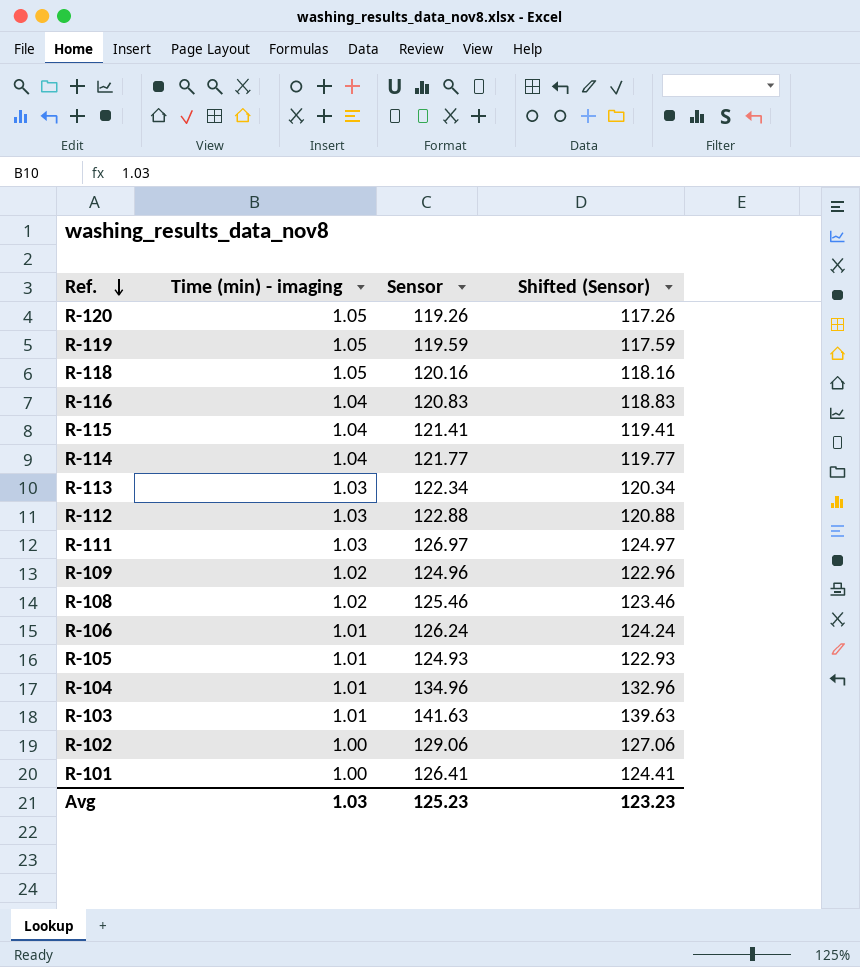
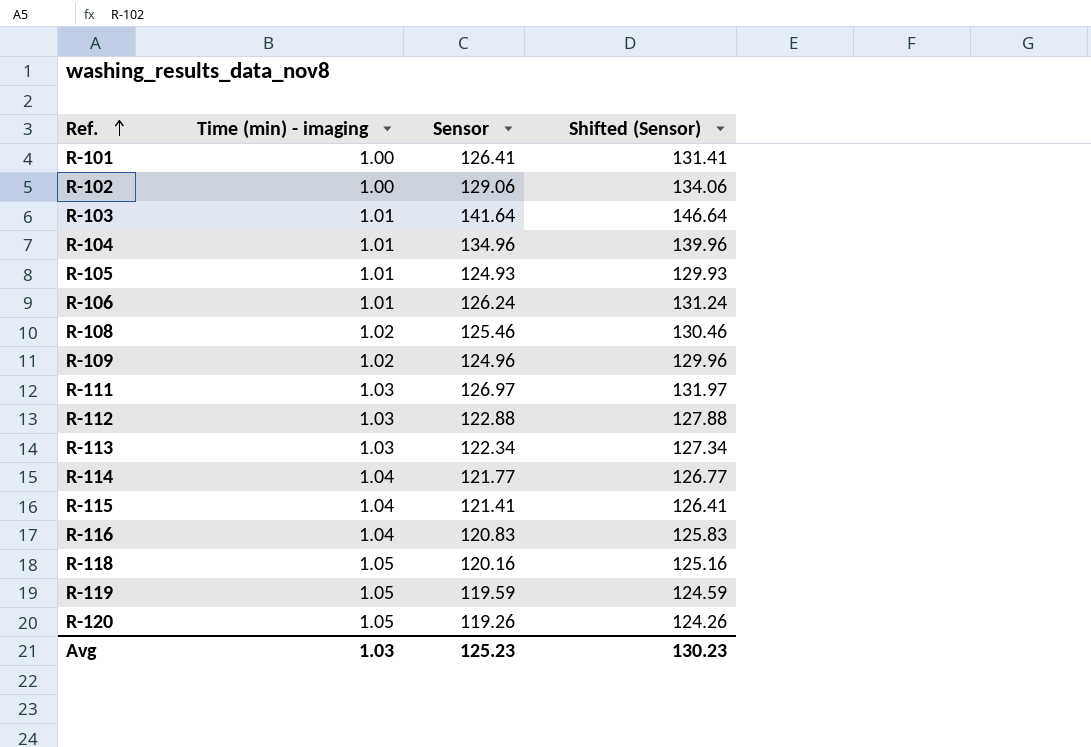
row order: Ref. descending -> Ref. ascending
column Shifted (Sensor) | formula: [Sensor] - 2 -> [Sensor] + 5
R-103 | Sensor: 141.63 -> 141.64
Avg | Shifted (Sensor): 123.23 -> 130.23

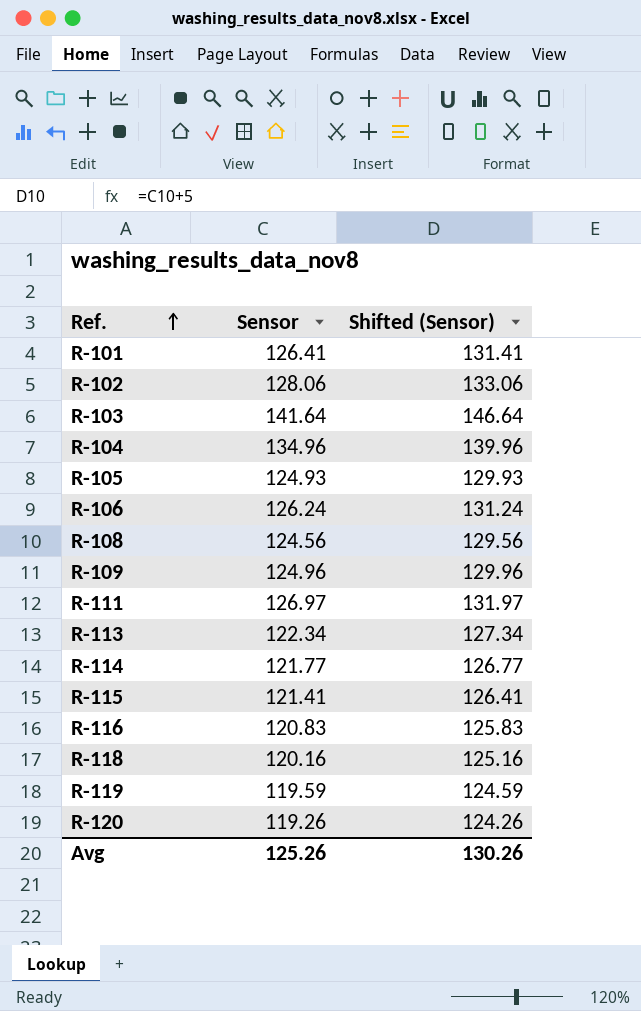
column Time (min) - imaging | position: 2 -> none
row R-112: 1.03 | 122.88 | 127.88 -> none
R-102 | Sensor: 129.06 -> 128.06
R-102 | Shifted (Sensor): 134.06 -> 133.06
R-108 | Sensor: 125.46 -> 124.56
R-108 | Shifted (Sensor): 130.46 -> 129.56
Avg | Sensor: 125.23 -> 125.26
Avg | Shifted (Sensor): 130.23 -> 130.26

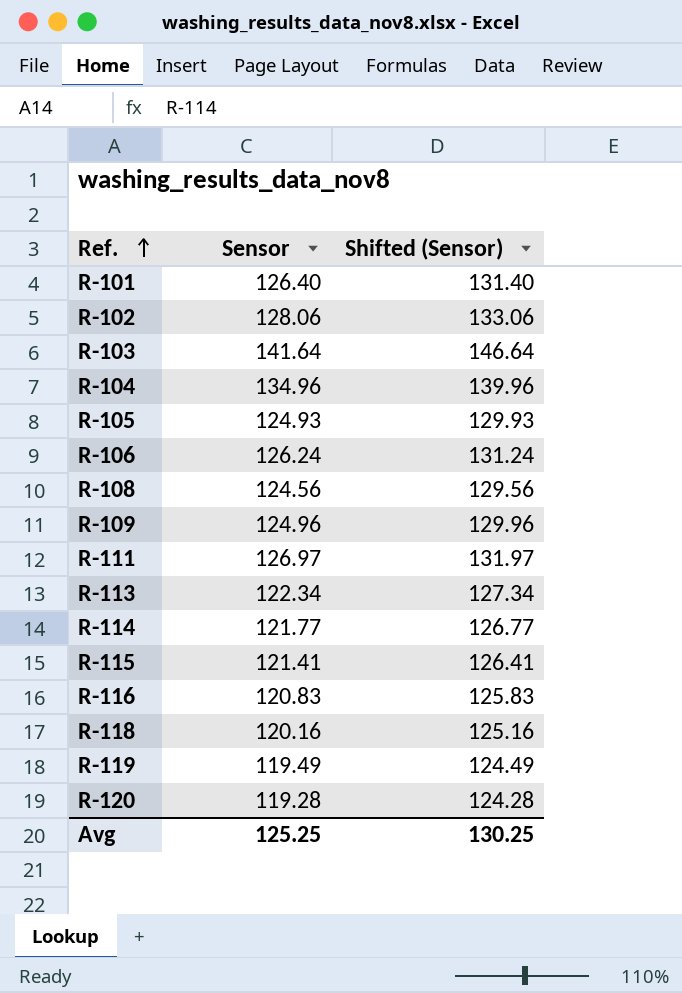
R-101 | Sensor: 126.41 -> 126.40
R-101 | Shifted (Sensor): 131.41 -> 131.40
R-119 | Sensor: 119.59 -> 119.49
R-119 | Shifted (Sensor): 124.59 -> 124.49
R-120 | Sensor: 119.26 -> 119.28
R-120 | Shifted (Sensor): 124.26 -> 124.28
Avg | Sensor: 125.26 -> 125.25
Avg | Shifted (Sensor): 130.26 -> 130.25

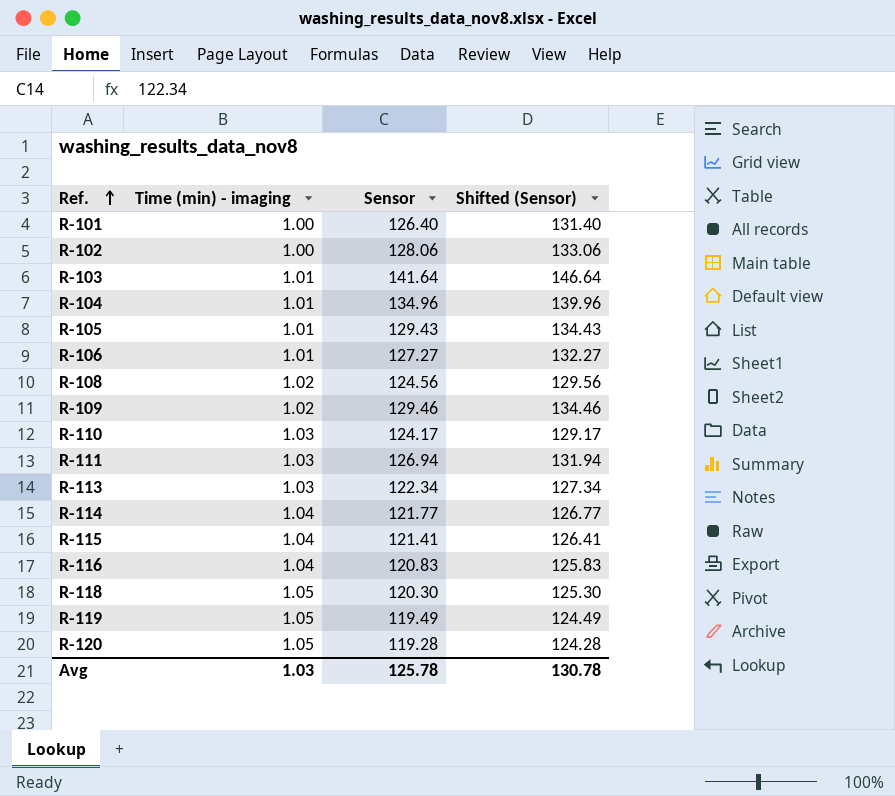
column Time (min) - imaging | position: none -> 2
R-105 | Sensor: 124.93 -> 129.43
R-105 | Shifted (Sensor): 129.93 -> 134.43
R-106 | Sensor: 126.24 -> 127.27
R-106 | Shifted (Sensor): 131.24 -> 132.27
R-109 | Sensor: 124.96 -> 129.46
R-109 | Shifted (Sensor): 129.96 -> 134.46
row R-110: none -> 1.03 | 124.17 | 129.17
R-111 | Sensor: 126.97 -> 126.94
R-111 | Shifted (Sensor): 131.97 -> 131.94
R-118 | Sensor: 120.16 -> 120.30
R-118 | Shifted (Sensor): 125.16 -> 125.30
Avg | Sensor: 125.25 -> 125.78
Avg | Shifted (Sensor): 130.25 -> 130.78

